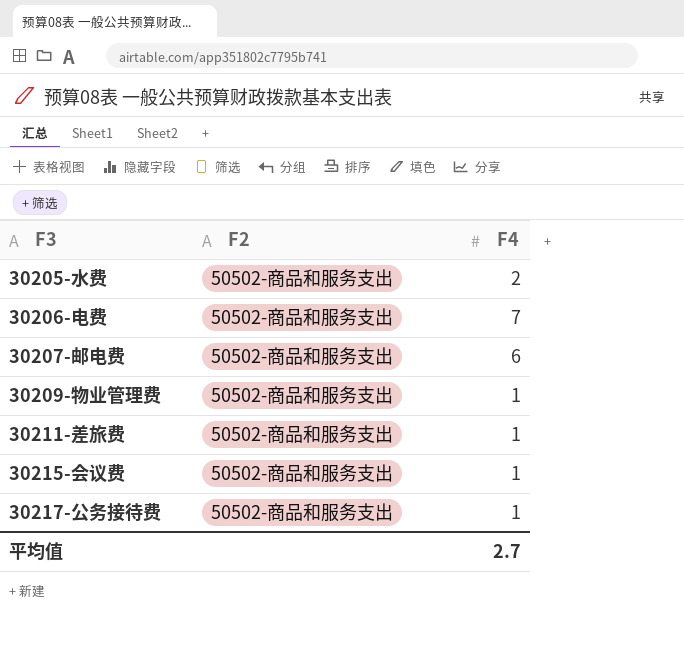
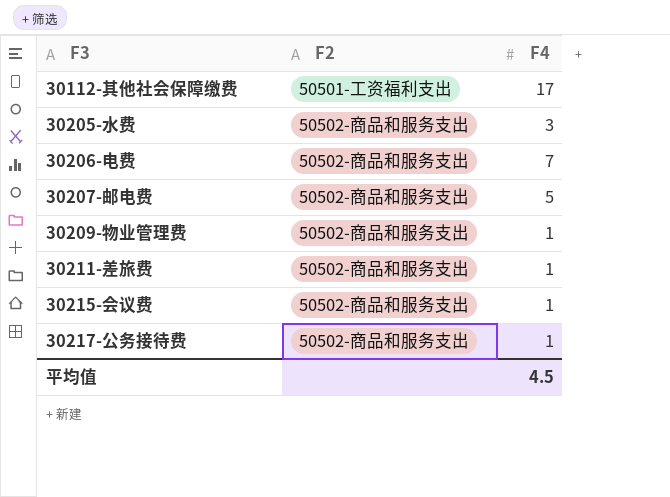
row 30112-其他社会保障缴费: none -> 50501-工资福利支出 | 17
30205-水费 | F4: 2 -> 3
30207-邮电费 | F4: 6 -> 5
平均值 | F4: 2.7 -> 4.5

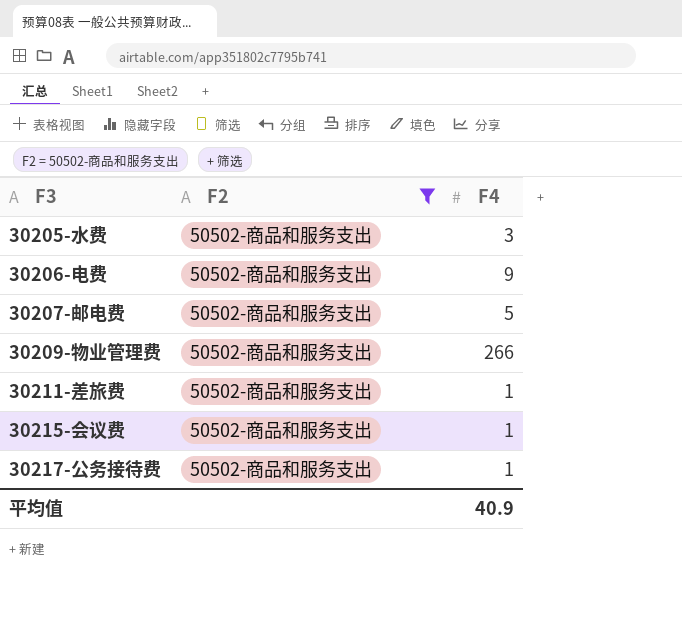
filter: none -> F2 = 50502-商品和服务支出
30206-电费 | F4: 7 -> 9
30209-物业管理费 | F4: 1 -> 266
平均值 | F4: 4.5 -> 40.9

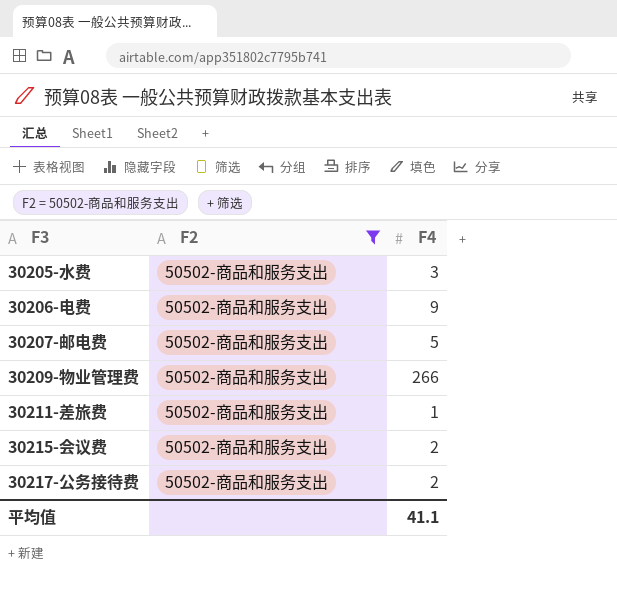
30215-会议费 | F4: 1 -> 2
30217-公务接待费 | F4: 1 -> 2
平均值 | F4: 40.9 -> 41.1

